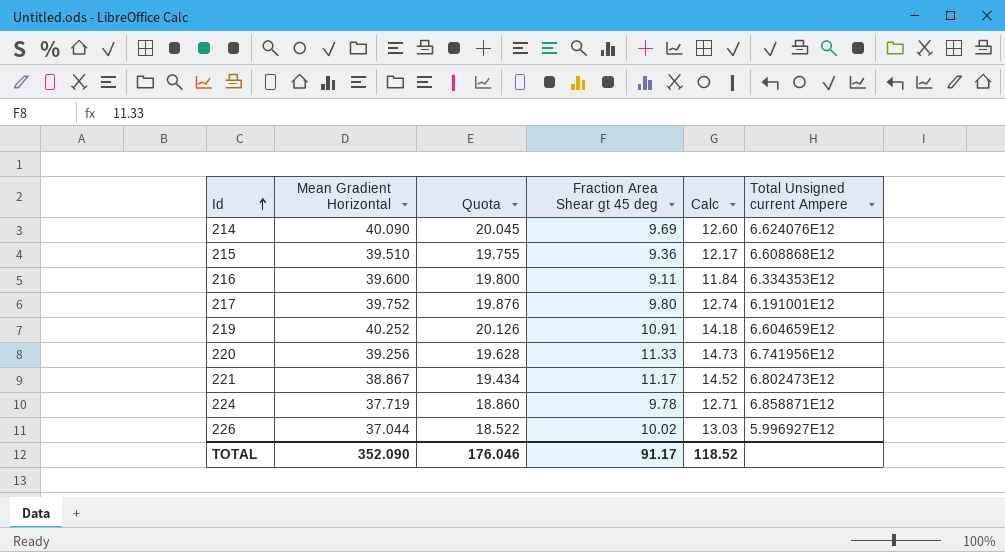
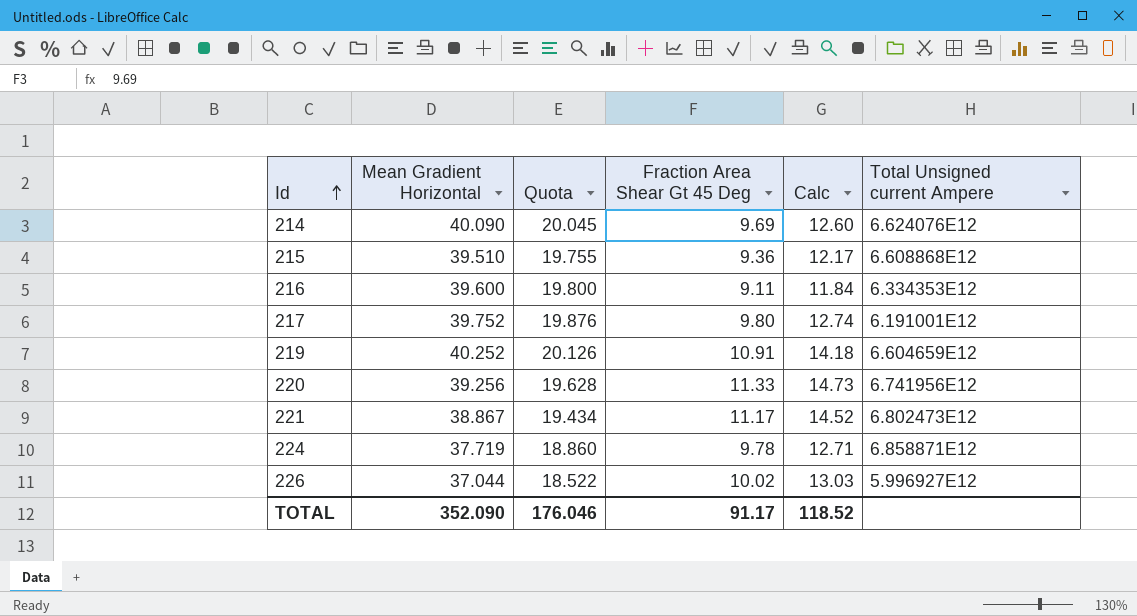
column name: Fraction Area Shear gt 45 deg -> Fraction Area Shear Gt 45 Deg

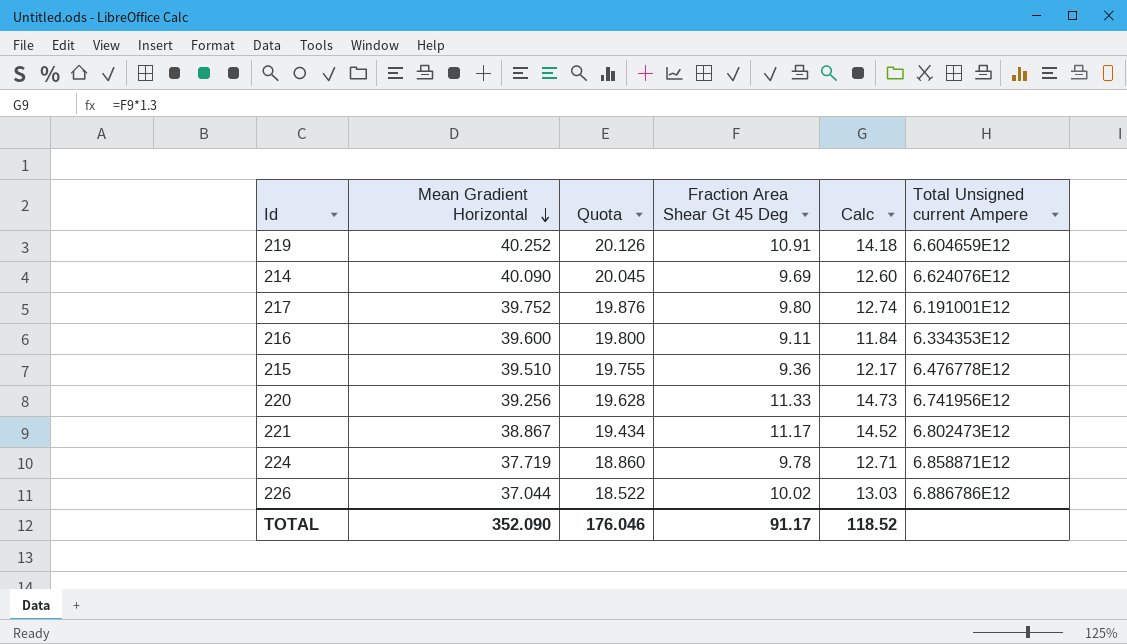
row order: Id ascending -> Mean Gradient Horizontal descending
215 | Total Unsigned current Ampere: 6.608868E12 -> 6.476778E12
226 | Total Unsigned current Ampere: 5.996927E12 -> 6.886786E12

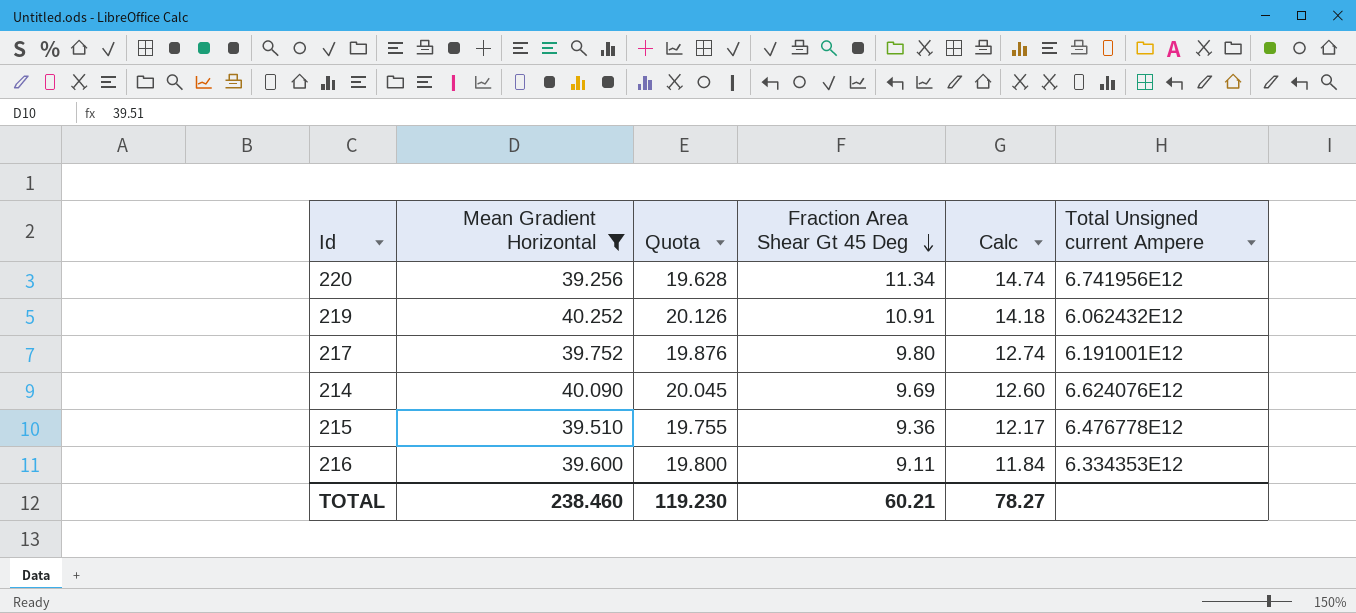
filter: none -> Mean Gradient Horizontal >= 39.256
row order: Mean Gradient Horizontal descending -> Fraction Area Shear Gt 45 Deg descending
220 | Fraction Area Shear Gt 45 Deg: 11.33 -> 11.34
220 | Calc: 14.73 -> 14.74
219 | Total Unsigned current Ampere: 6.604659E12 -> 6.062432E12
TOTAL | Mean Gradient Horizontal: 352.090 -> 238.460
TOTAL | Quota: 176.046 -> 119.230
TOTAL | Fraction Area Shear Gt 45 Deg: 91.17 -> 60.21
TOTAL | Calc: 118.52 -> 78.27

